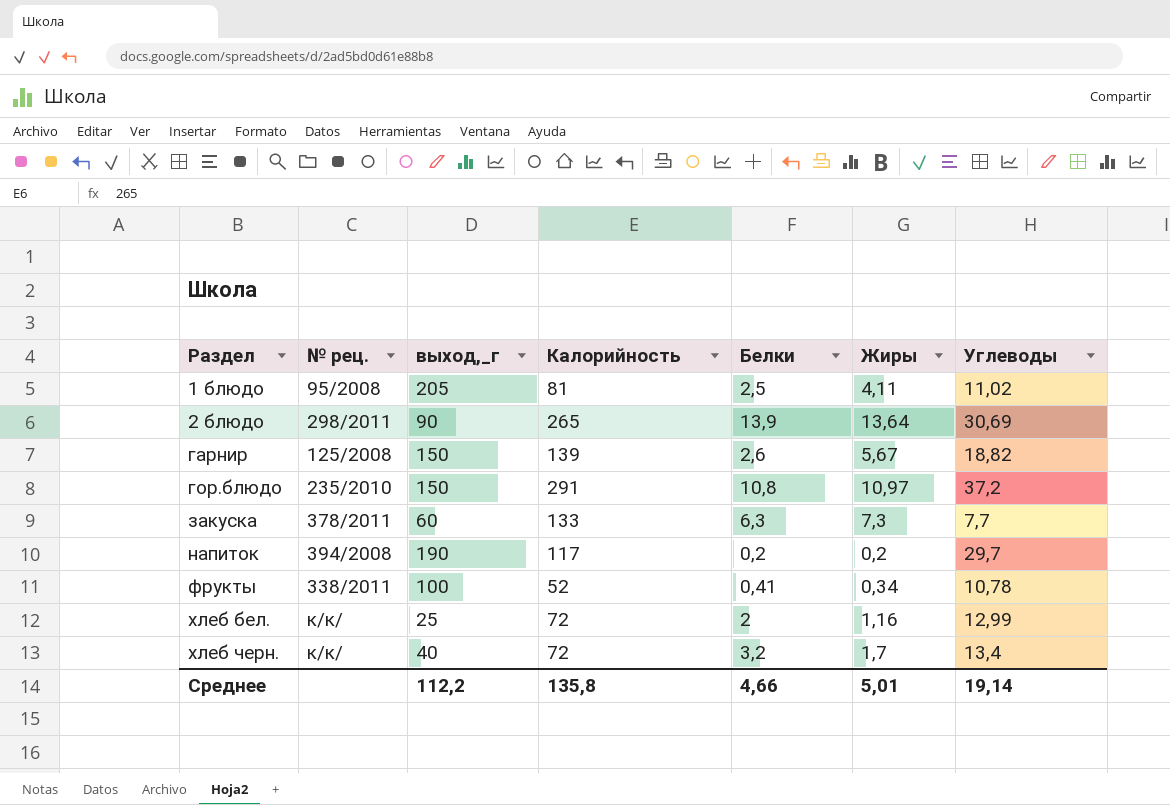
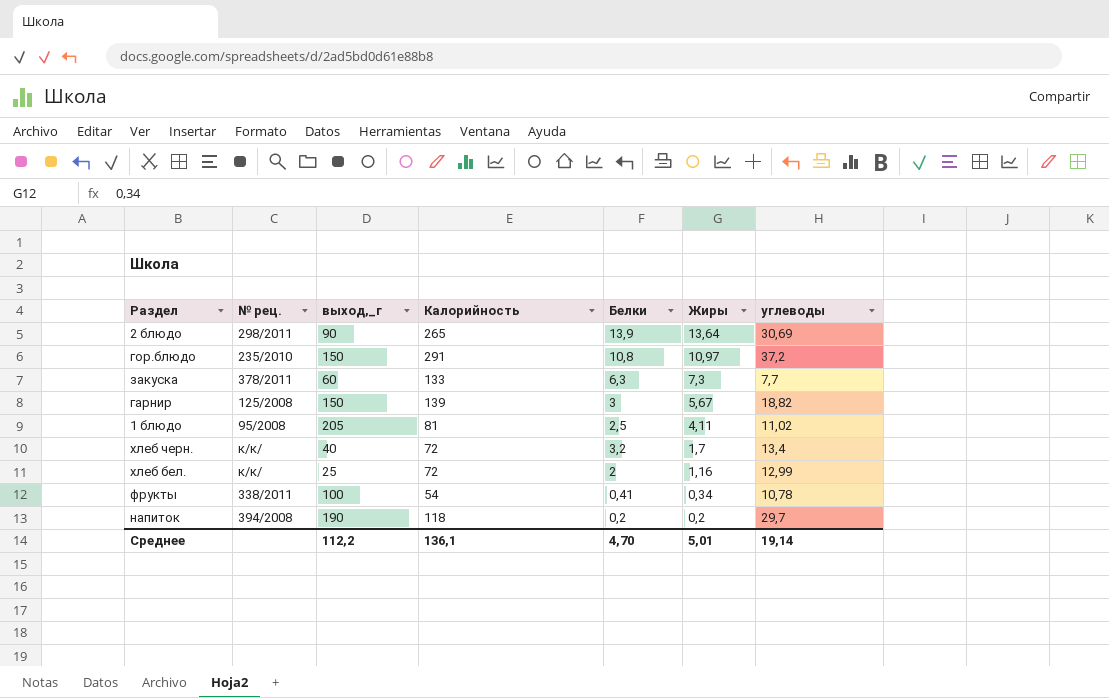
row order: Раздел ascending -> Жиры descending
column name: Углеводы -> углеводы
гарнир | Белки: 2,6 -> 3
фрукты | Калорийность: 52 -> 54
напиток | Калорийность: 117 -> 118
Среднее | Калорийность: 135,8 -> 136,1
Среднее | Белки: 4,66 -> 4,70

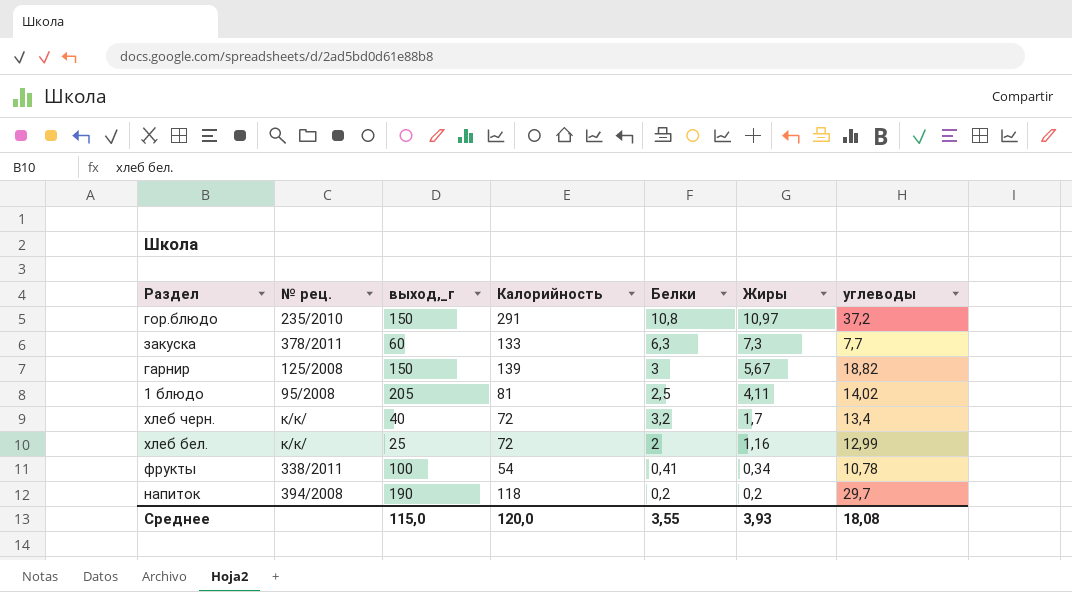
row 2 блюдо: 298/2011 | 90 | 265 | 13,9 | 13,64 | 30,69 -> none
1 блюдо | углеводы: 11,02 -> 14,02
Среднее | выход,_г: 112,2 -> 115,0
Среднее | Калорийность: 136,1 -> 120,0
Среднее | Белки: 4,70 -> 3,55
Среднее | Жиры: 5,01 -> 3,93
Среднее | углеводы: 19,14 -> 18,08

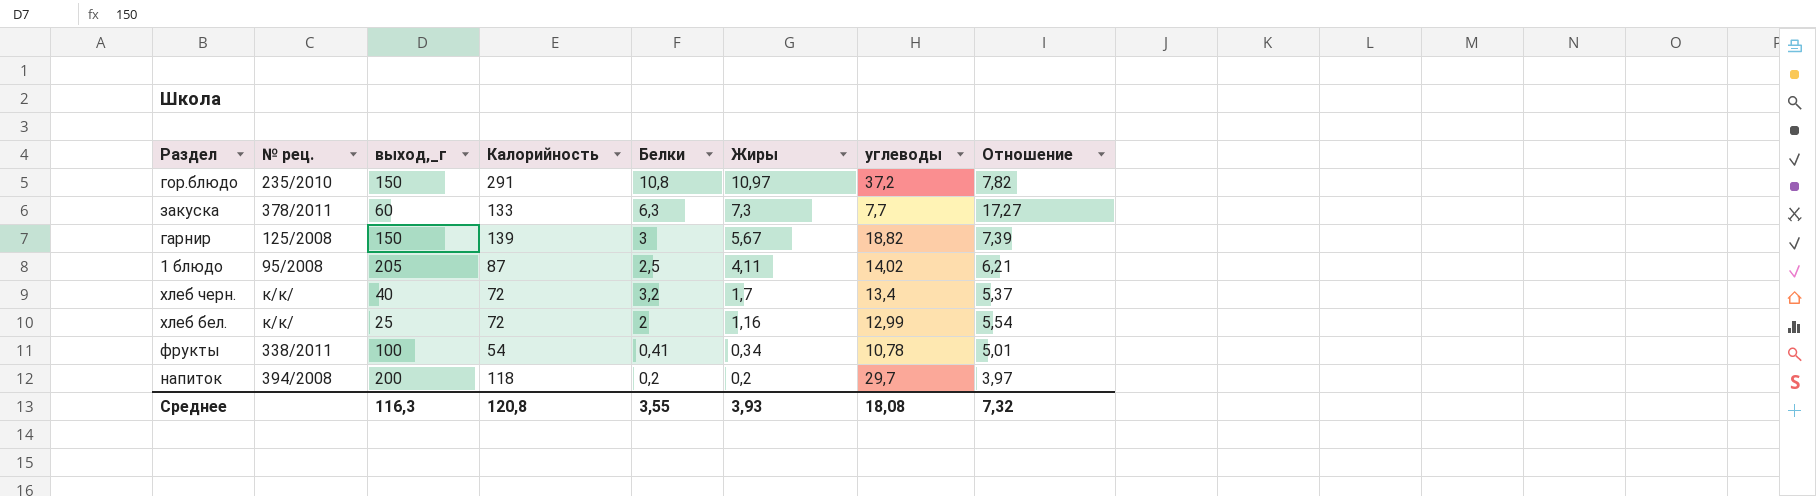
column Отношение | formula: none -> [Калорийность] / [углеводы]
1 блюдо | Калорийность: 81 -> 87
напиток | выход,_г: 190 -> 200
Среднее | выход,_г: 115,0 -> 116,3
Среднее | Калорийность: 120,0 -> 120,8

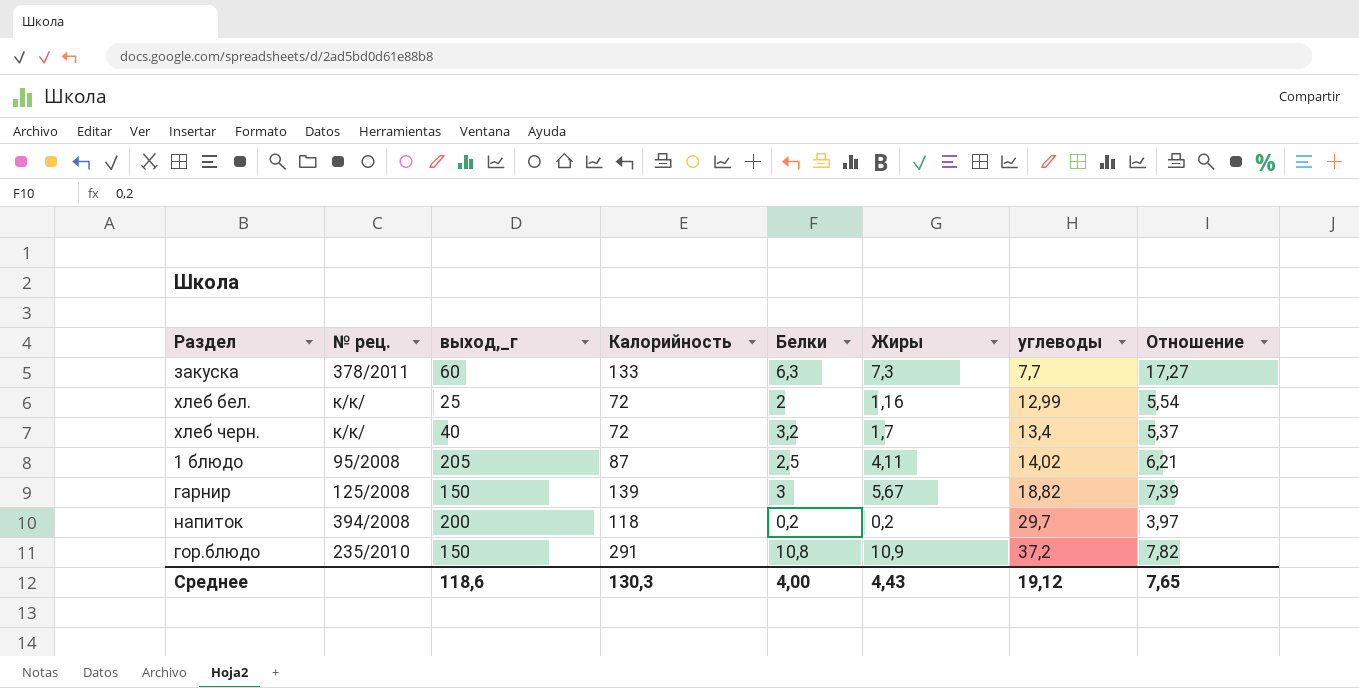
row order: Жиры descending -> углеводы ascending
row фрукты: 338/2011 | 100 | 54 | 0,41 | 0,34 | 10,78 | 5,01 -> none
гор.блюдо | Жиры: 10,97 -> 10,9
Среднее | выход,_г: 116,3 -> 118,6
Среднее | Калорийность: 120,8 -> 130,3
Среднее | Белки: 3,55 -> 4,00
Среднее | Жиры: 3,93 -> 4,43
Среднее | углеводы: 18,08 -> 19,12
Среднее | Отношение: 7,32 -> 7,65

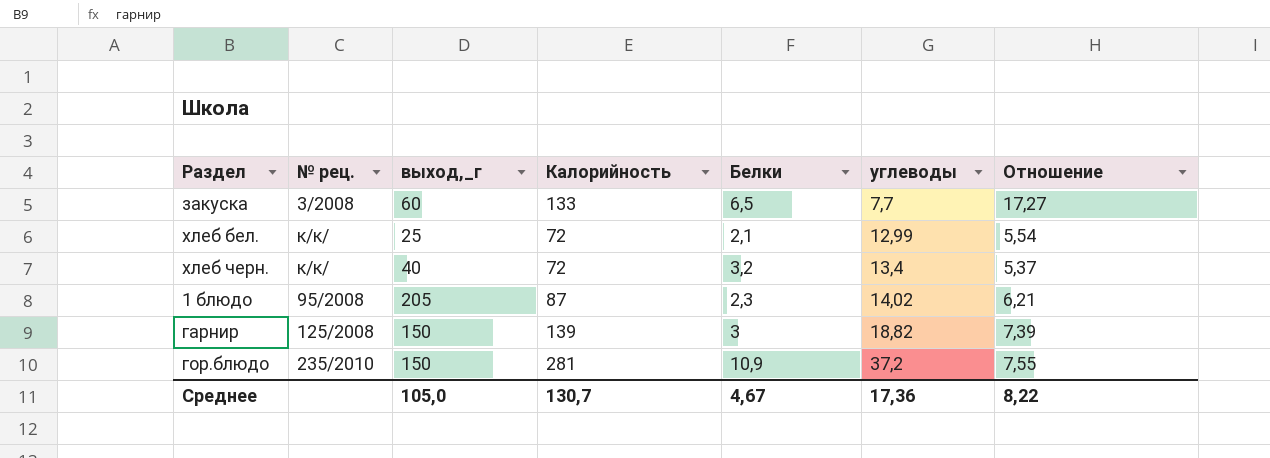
column Жиры | position: 6 -> none
row напиток: 394/2008 | 200 | 118 | 0,2 | 0,2 | 29,7 | 3,97 -> none
закуска | № рец.: 378/2011 -> 3/2008
закуска | Белки: 6,3 -> 6,5
хлеб бел. | Белки: 2 -> 2,1
1 блюдо | Белки: 2,5 -> 2,3
гор.блюдо | Калорийность: 291 -> 281
гор.блюдо | Белки: 10,8 -> 10,9
гор.блюдо | Отношение: 7,82 -> 7,55
Среднее | выход,_г: 118,6 -> 105,0
Среднее | Калорийность: 130,3 -> 130,7
Среднее | Белки: 4,00 -> 4,67
Среднее | углеводы: 19,12 -> 17,36
Среднее | Отношение: 7,65 -> 8,22

